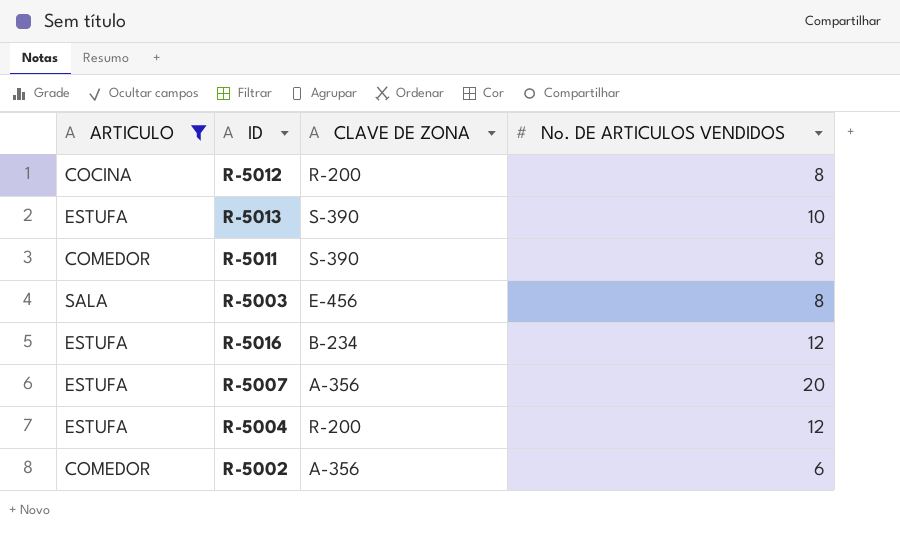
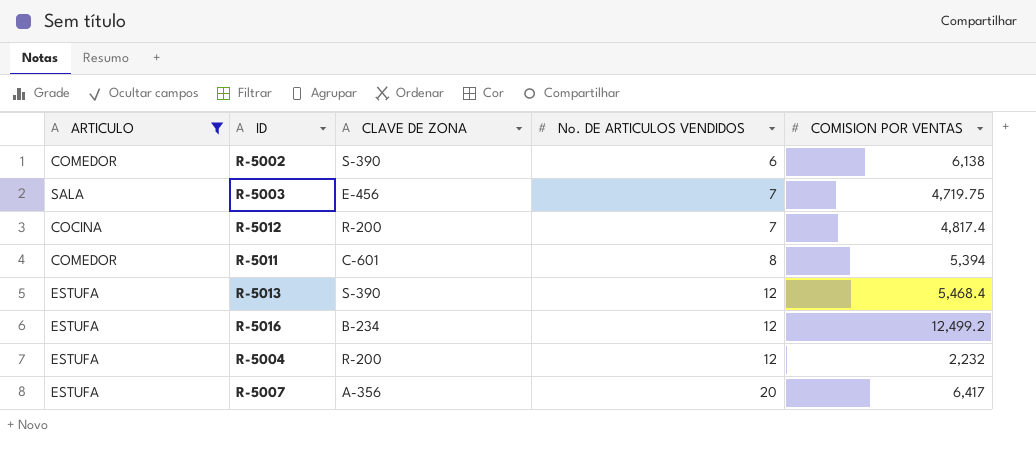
row order: none -> No. DE ARTICULOS VENDIDOS ascending
column COMISION POR VENTAS | position: none -> 5
R-5002 | CLAVE DE ZONA: A-356 -> S-390
R-5003 | No. DE ARTICULOS VENDIDOS: 8 -> 7
R-5012 | No. DE ARTICULOS VENDIDOS: 8 -> 7
R-5011 | CLAVE DE ZONA: S-390 -> C-601
R-5013 | No. DE ARTICULOS VENDIDOS: 10 -> 12

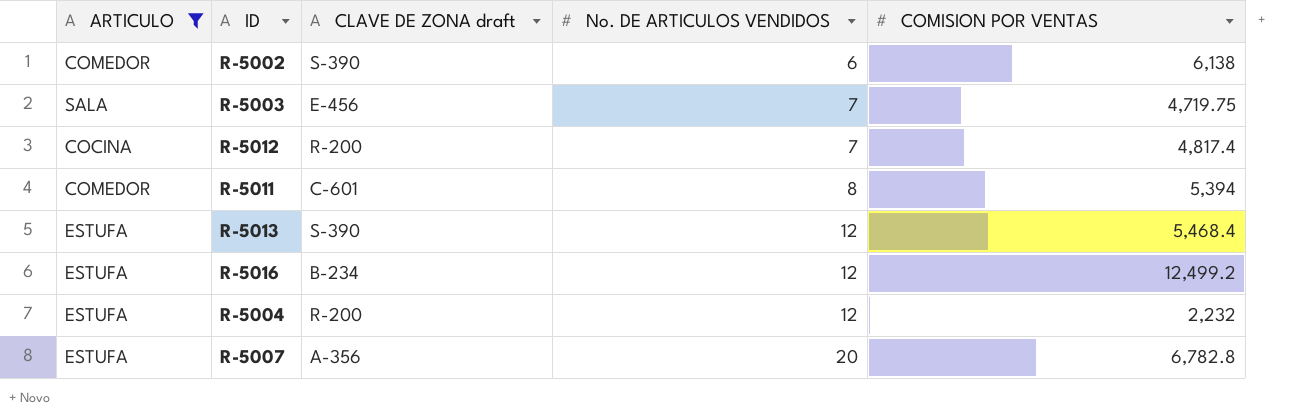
column name: CLAVE DE ZONA -> CLAVE DE ZONA draft
R-5007 | COMISION POR VENTAS: 6,417 -> 6,782.8

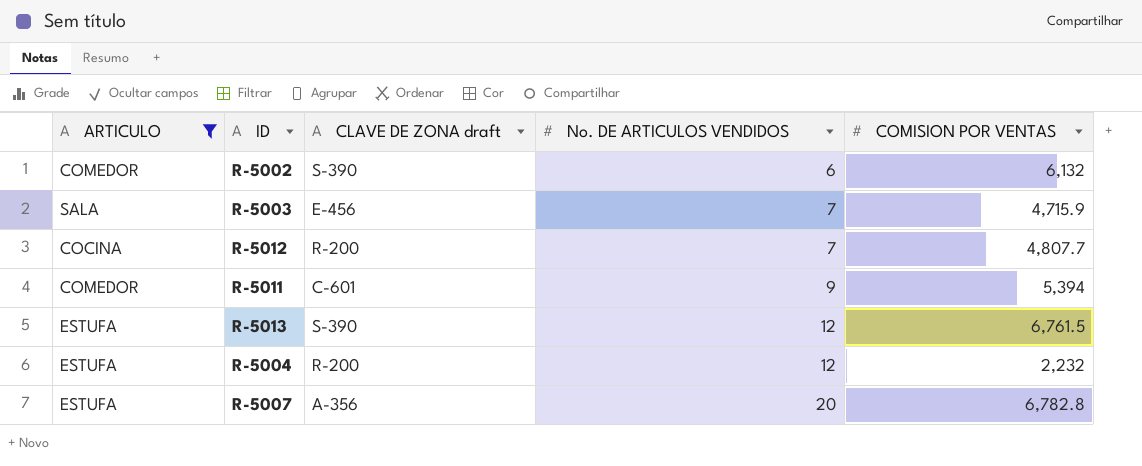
row R-5016: ESTUFA | B-234 | 12 | 12,499.2 -> none
R-5002 | COMISION POR VENTAS: 6,138 -> 6,132
R-5003 | COMISION POR VENTAS: 4,719.75 -> 4,715.9
R-5012 | COMISION POR VENTAS: 4,817.4 -> 4,807.7
R-5011 | No. DE ARTICULOS VENDIDOS: 8 -> 9
R-5013 | COMISION POR VENTAS: 5,468.4 -> 6,761.5

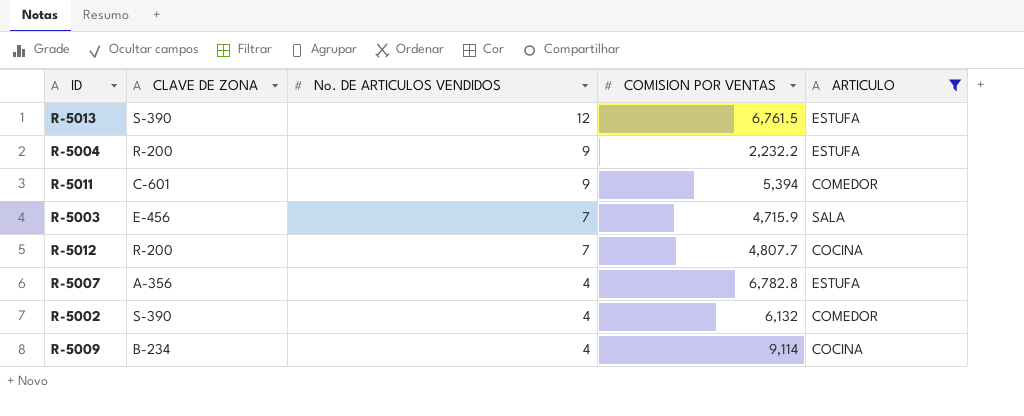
row order: No. DE ARTICULOS VENDIDOS ascending -> No. DE ARTICULOS VENDIDOS descending
column name: CLAVE DE ZONA draft -> CLAVE DE ZONA
column ARTICULO | position: 1 -> 5
R-5004 | No. DE ARTICULOS VENDIDOS: 12 -> 9
R-5004 | COMISION POR VENTAS: 2,232 -> 2,232.2
R-5007 | No. DE ARTICULOS VENDIDOS: 20 -> 4
R-5002 | No. DE ARTICULOS VENDIDOS: 6 -> 4
row R-5009: none -> B-234 | 4 | 9,114 | COCINA

